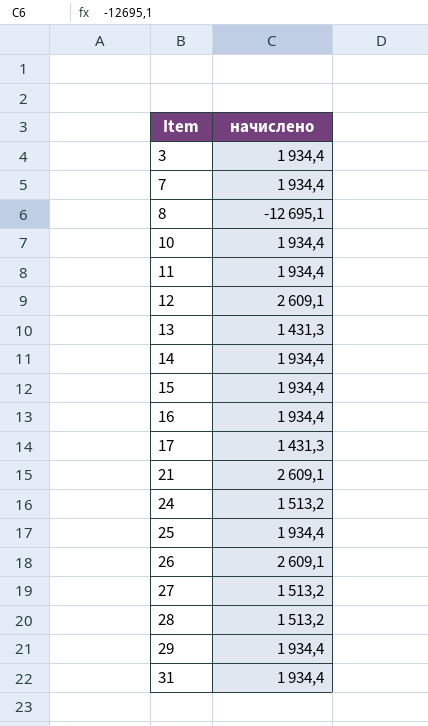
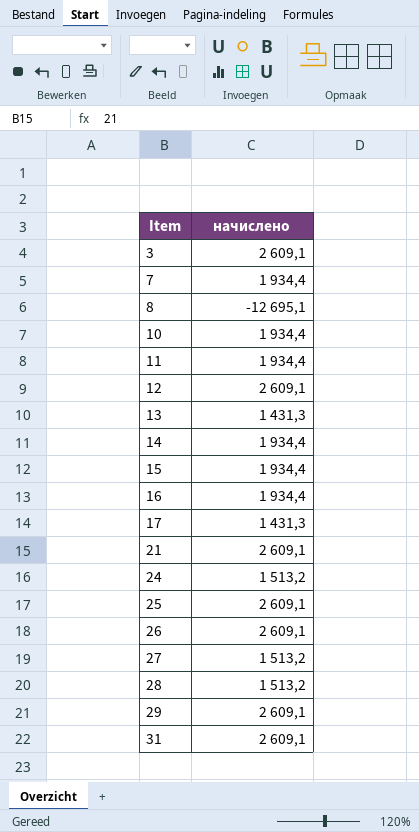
3 | начислено: 1 934,4 -> 2 609,1
25 | начислено: 1 934,4 -> 2 609,1
29 | начислено: 1 934,4 -> 2 609,1
31 | начислено: 1 934,4 -> 2 609,1

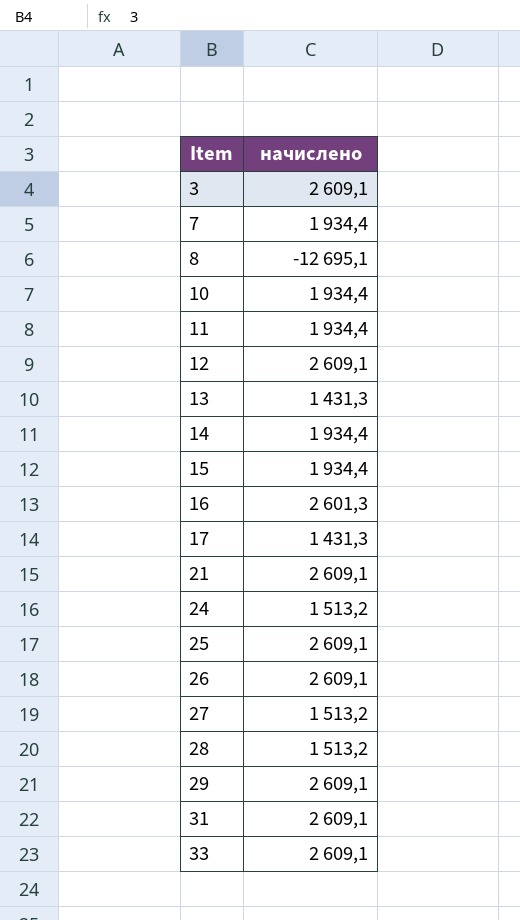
16 | начислено: 1 934,4 -> 2 601,3
row 33: none -> 2 609,1

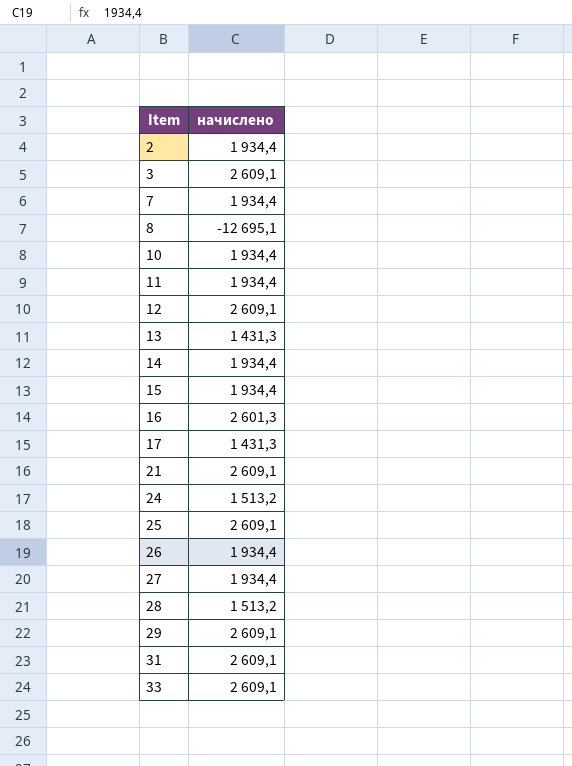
row 2: none -> 1 934,4
26 | начислено: 2 609,1 -> 1 934,4
27 | начислено: 1 513,2 -> 1 934,4

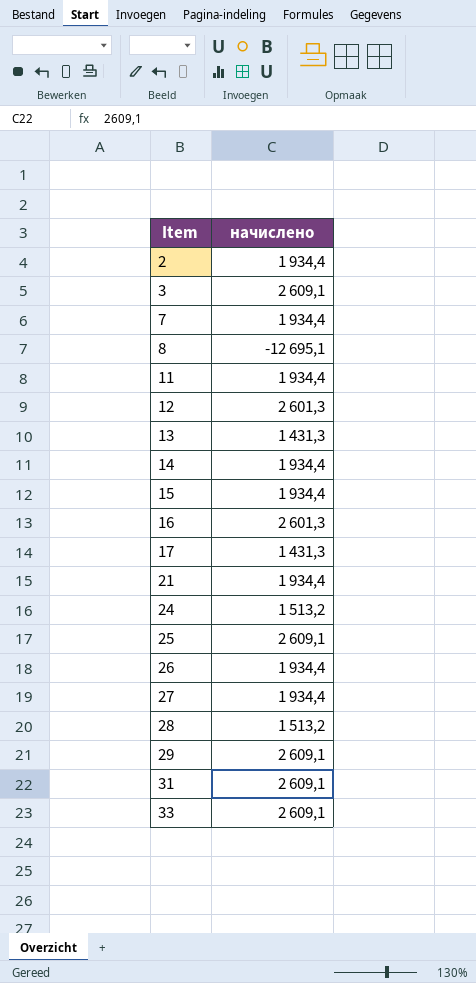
row 10: 1 934,4 -> none
12 | начислено: 2 609,1 -> 2 601,3
21 | начислено: 2 609,1 -> 1 934,4

